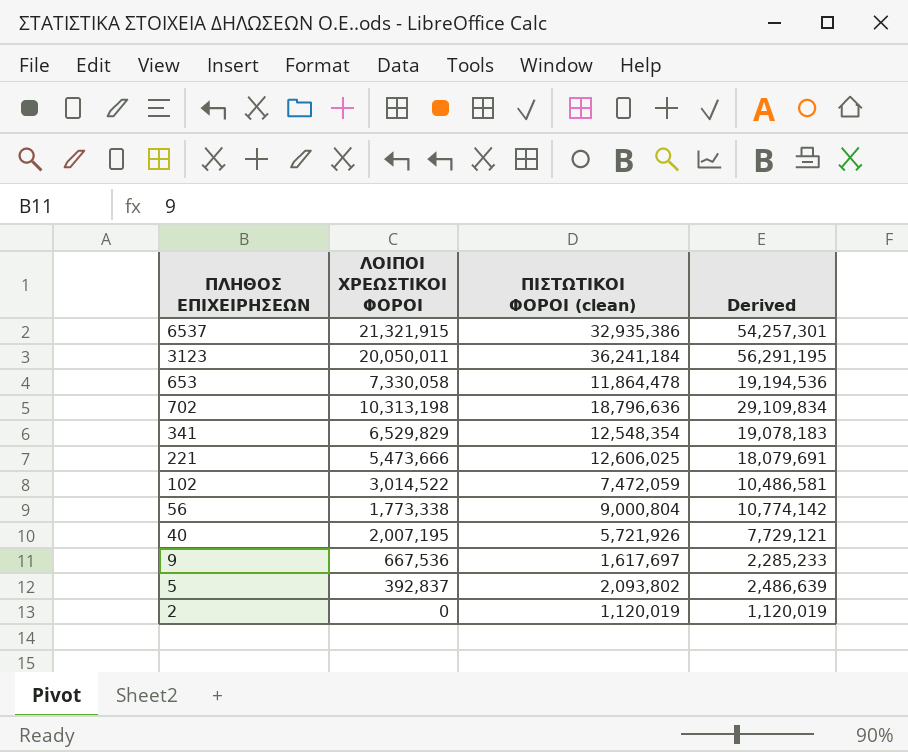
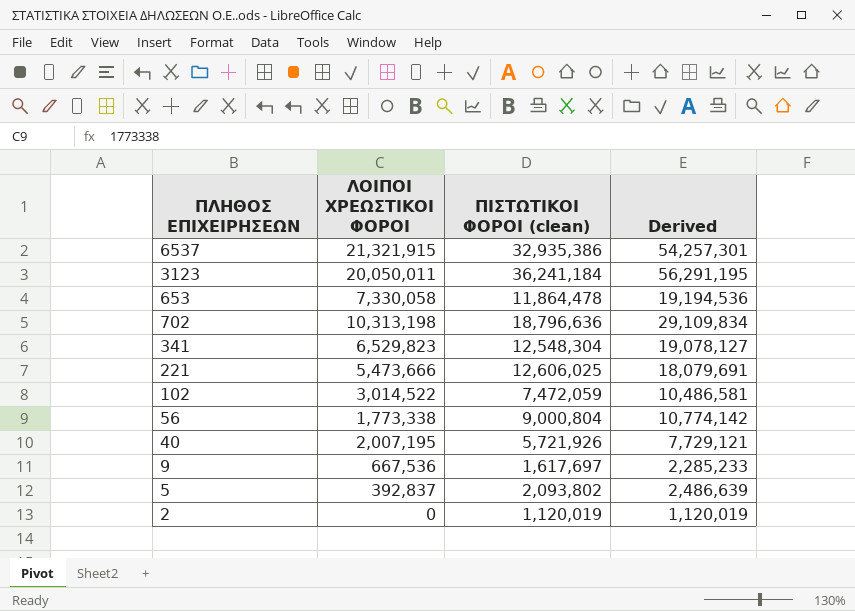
341 | ΛΟΙΠΟΙ ΧΡΕΩΣΤΙΚΟΙ ΦΟΡΟΙ: 6,529,829 -> 6,529,823
341 | ΠΙΣΤΩΤΙΚΟΙ ΦΟΡΟΙ (clean): 12,548,354 -> 12,548,304
341 | Derived: 19,078,183 -> 19,078,127

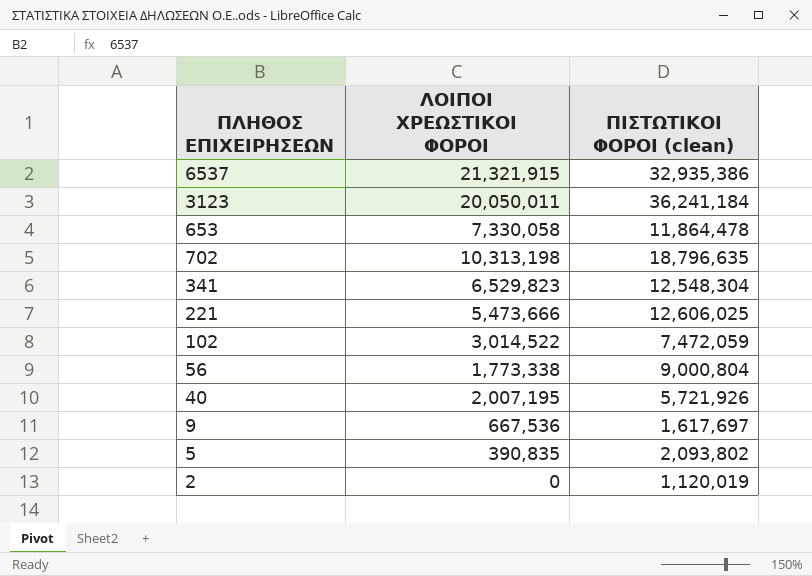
column Derived | formula: [ΛΟΙΠΟΙ ΧΡΕΩΣΤΙΚΟΙ ΦΟΡΟΙ] + [ΠΙΣΤΩΤΙΚΟΙ ΦΟΡΟΙ (clean)] -> none
702 | ΠΙΣΤΩΤΙΚΟΙ ΦΟΡΟΙ (clean): 18,796,636 -> 18,796,635
5 | ΛΟΙΠΟΙ ΧΡΕΩΣΤΙΚΟΙ ΦΟΡΟΙ: 392,837 -> 390,835

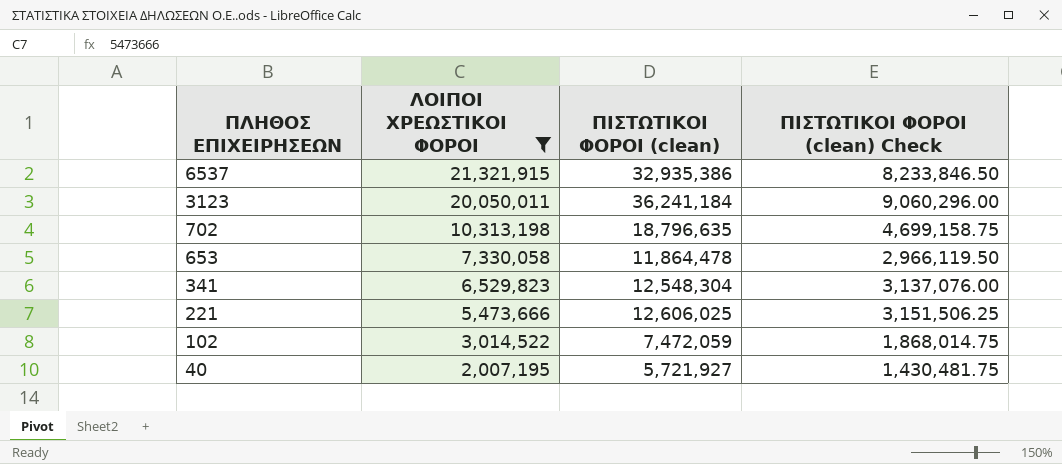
filter: none -> ΛΟΙΠΟΙ ΧΡΕΩΣΤΙΚΟΙ ΦΟΡΟΙ >= 2,007,195
row order: none -> ΠΛΗΘΟΣ ΕΠΙΧΕΙΡΗΣΕΩΝ descending
column ΠΙΣΤΩΤΙΚΟΙ ΦΟΡΟΙ (clean) Check | formula: none -> [ΠΙΣΤΩΤΙΚΟΙ ΦΟΡΟΙ (clean)] * 0.25
40 | ΠΙΣΤΩΤΙΚΟΙ ΦΟΡΟΙ (clean): 5,721,926 -> 5,721,927

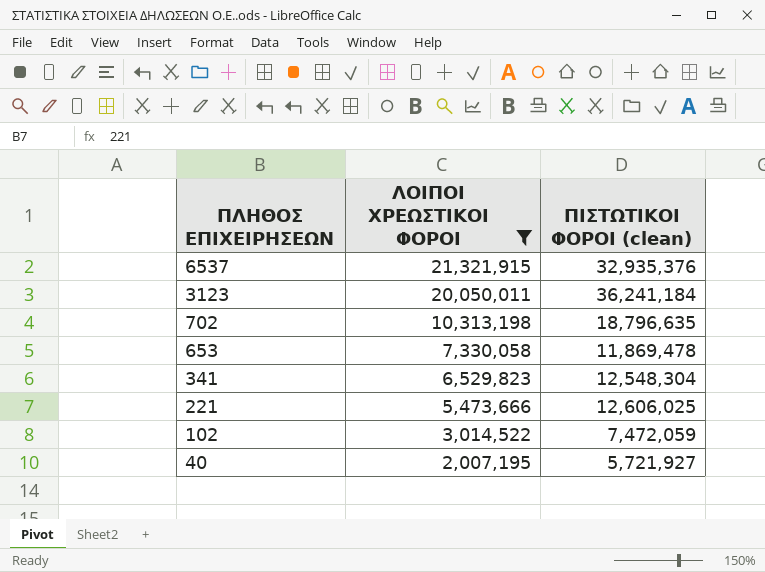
column ΠΙΣΤΩΤΙΚΟΙ ΦΟΡΟΙ (clean) Check | formula: [ΠΙΣΤΩΤΙΚΟΙ ΦΟΡΟΙ (clean)] * 0.25 -> none
6537 | ΠΙΣΤΩΤΙΚΟΙ ΦΟΡΟΙ (clean): 32,935,386 -> 32,935,376
653 | ΠΙΣΤΩΤΙΚΟΙ ΦΟΡΟΙ (clean): 11,864,478 -> 11,869,478

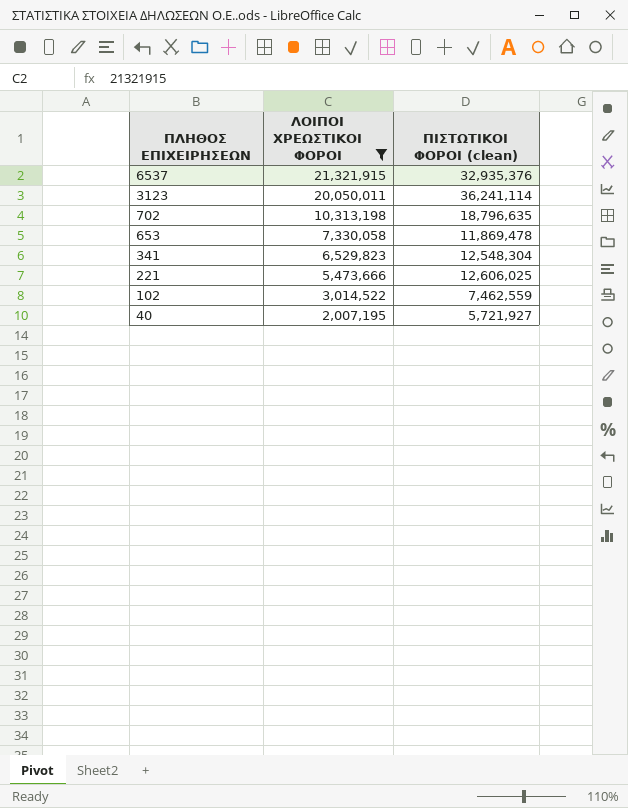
3123 | ΠΙΣΤΩΤΙΚΟΙ ΦΟΡΟΙ (clean): 36,241,184 -> 36,241,114
102 | ΠΙΣΤΩΤΙΚΟΙ ΦΟΡΟΙ (clean): 7,472,059 -> 7,462,559

